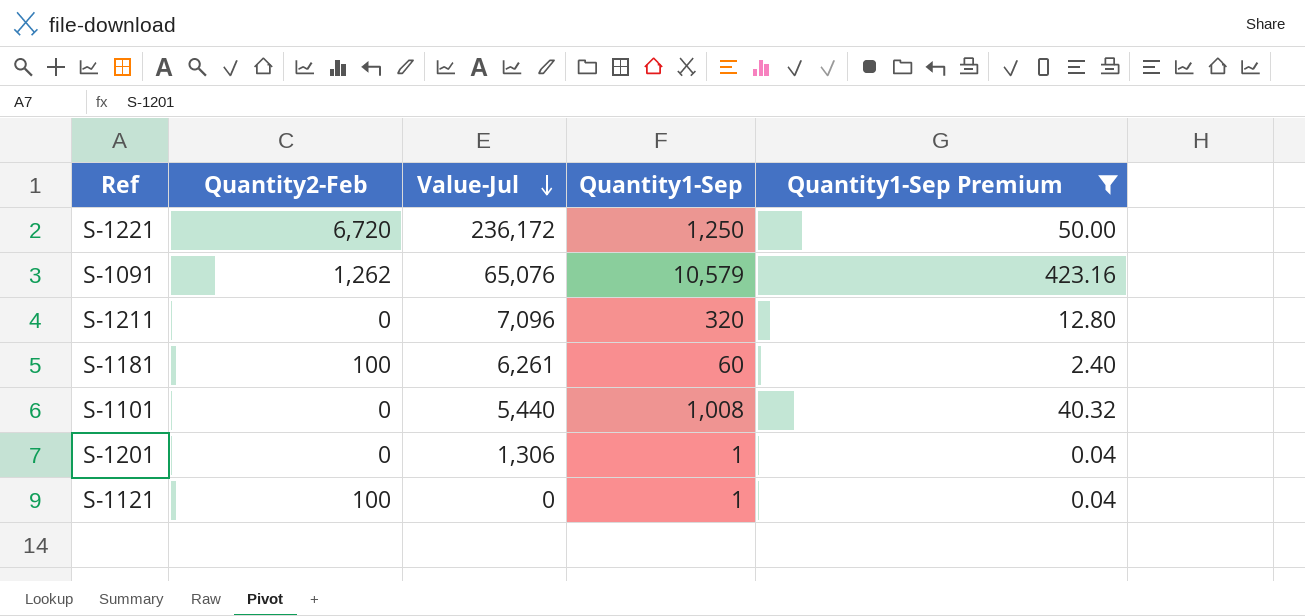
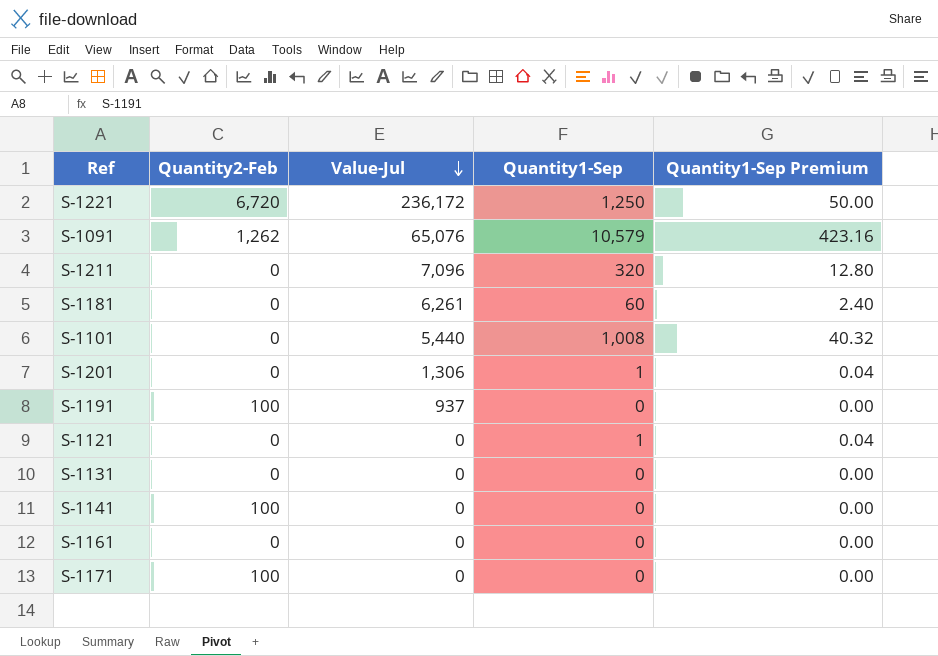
filter: Quantity1-Sep Premium != 0.00 -> none
S-1181 | Quantity2-Feb: 100 -> 0
S-1121 | Quantity2-Feb: 100 -> 0

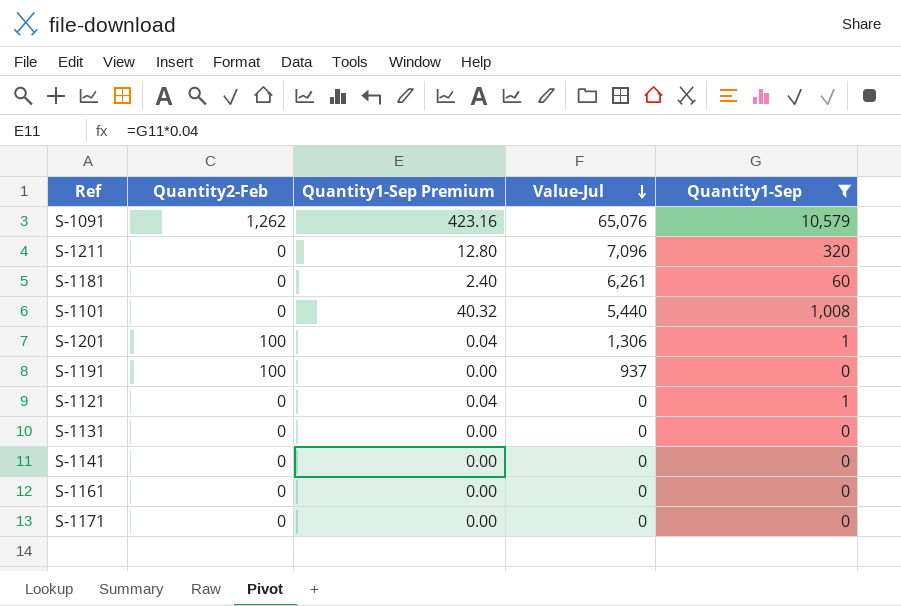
filter: none -> Quantity1-Sep != 1,250
column Quantity1-Sep Premium | position: 5 -> 3
S-1201 | Quantity2-Feb: 0 -> 100
S-1141 | Quantity2-Feb: 100 -> 0
S-1171 | Quantity2-Feb: 100 -> 0

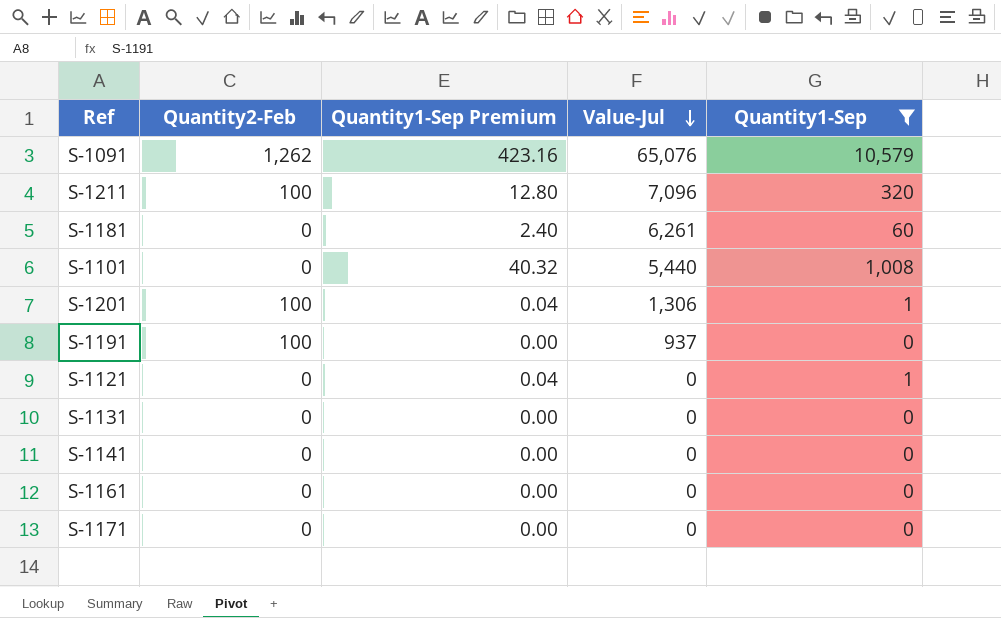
S-1211 | Quantity2-Feb: 0 -> 100

